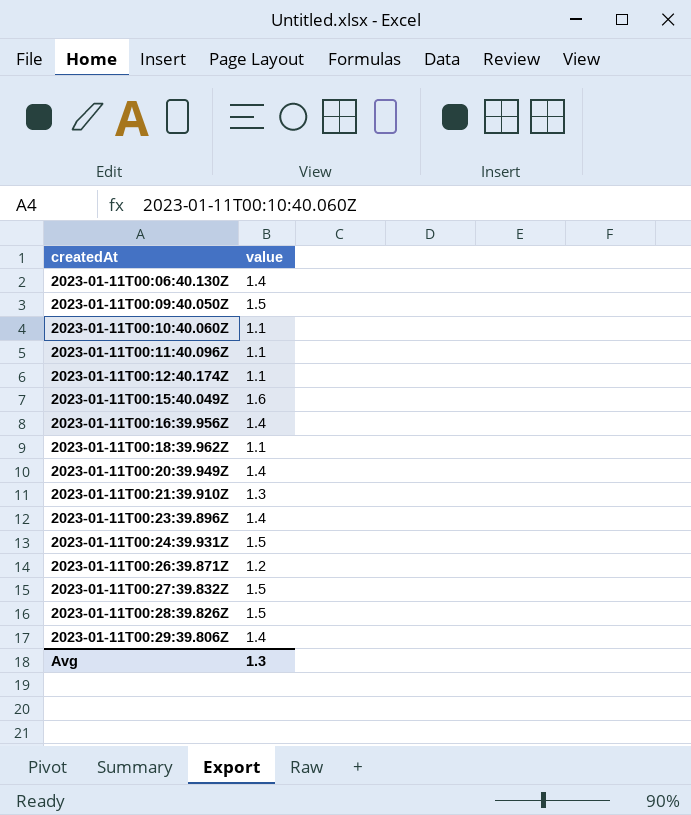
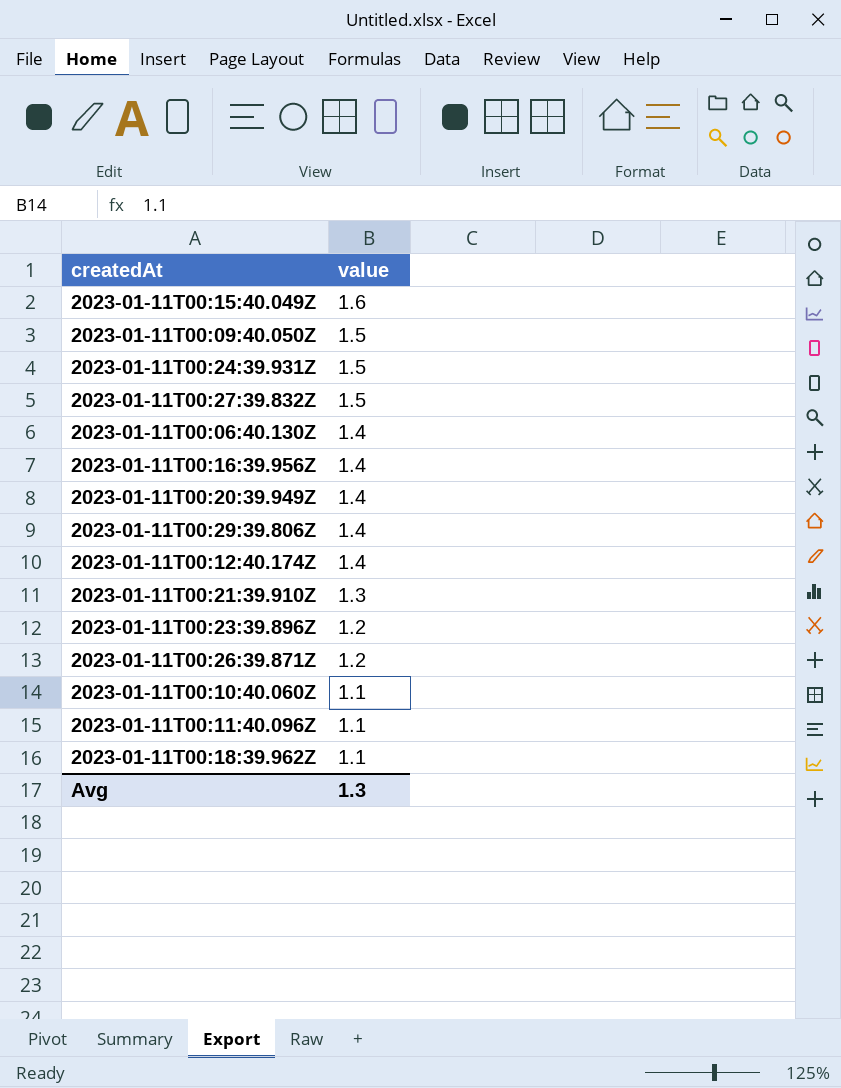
row order: createdAt ascending -> value descending
row 2023-01-11T00:28:39.826Z: 1.5 -> none
2023-01-11T00:12:40.174Z | value: 1.1 -> 1.4
2023-01-11T00:23:39.896Z | value: 1.4 -> 1.2

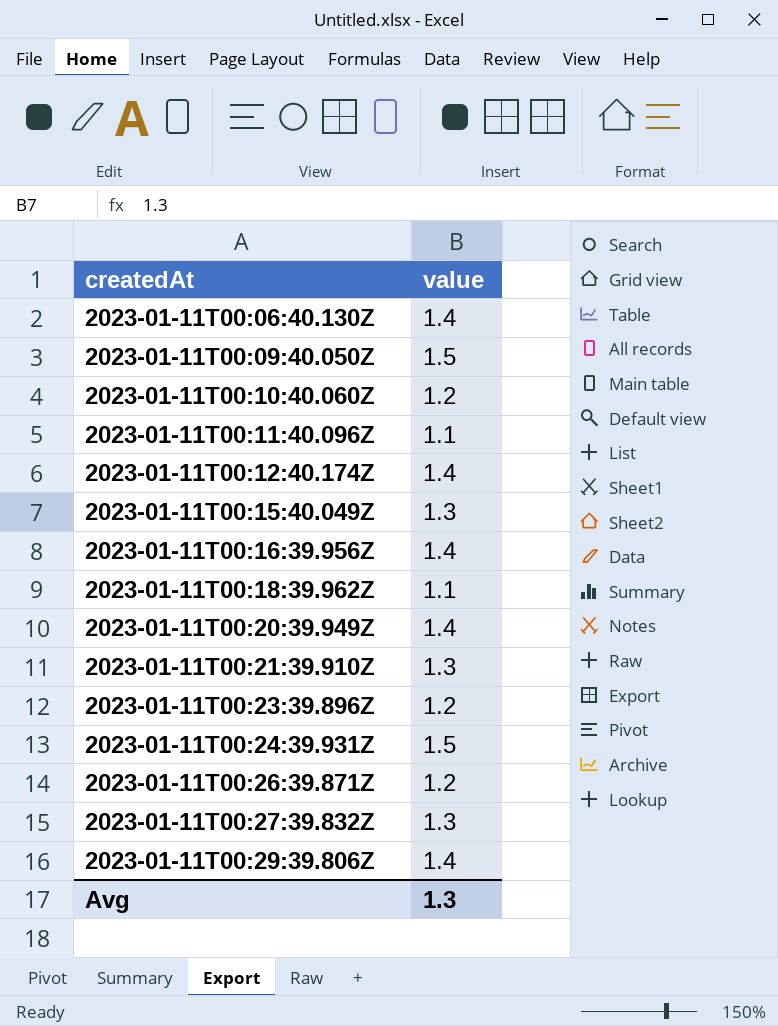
row order: value descending -> createdAt ascending
2023-01-11T00:10:40.060Z | value: 1.1 -> 1.2
2023-01-11T00:15:40.049Z | value: 1.6 -> 1.3
2023-01-11T00:27:39.832Z | value: 1.5 -> 1.3

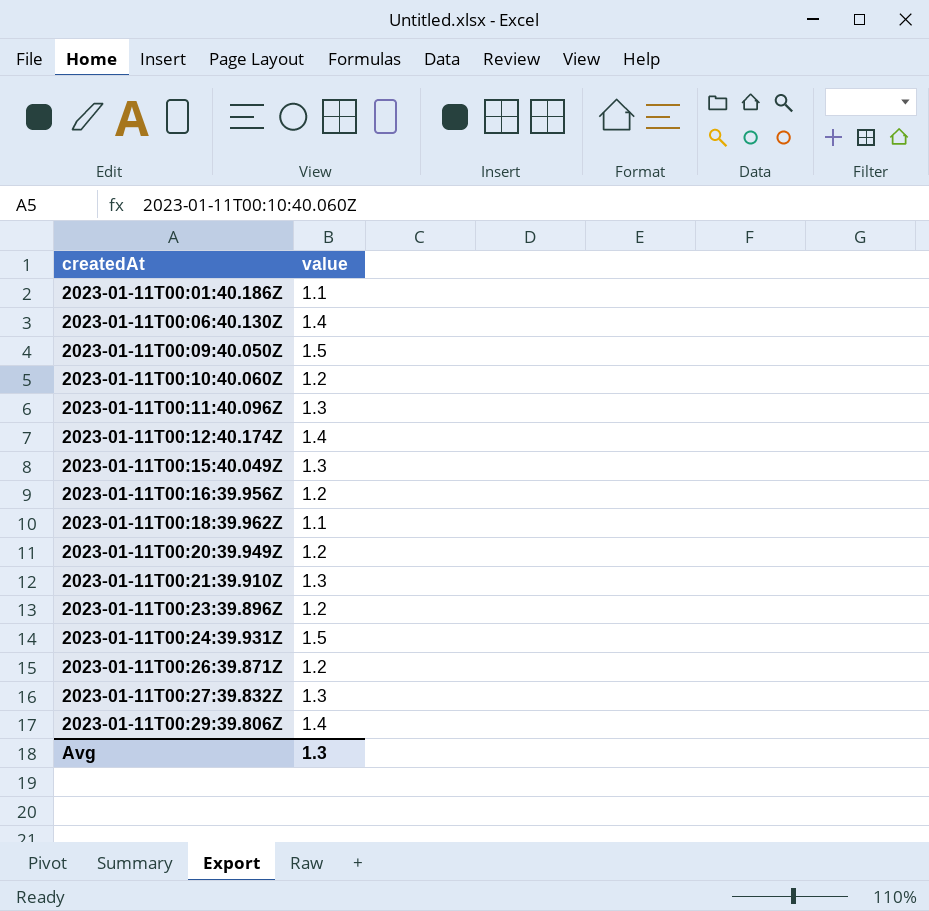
row 2023-01-11T00:01:40.186Z: none -> 1.1
2023-01-11T00:11:40.096Z | value: 1.1 -> 1.3
2023-01-11T00:16:39.956Z | value: 1.4 -> 1.2
2023-01-11T00:20:39.949Z | value: 1.4 -> 1.2

